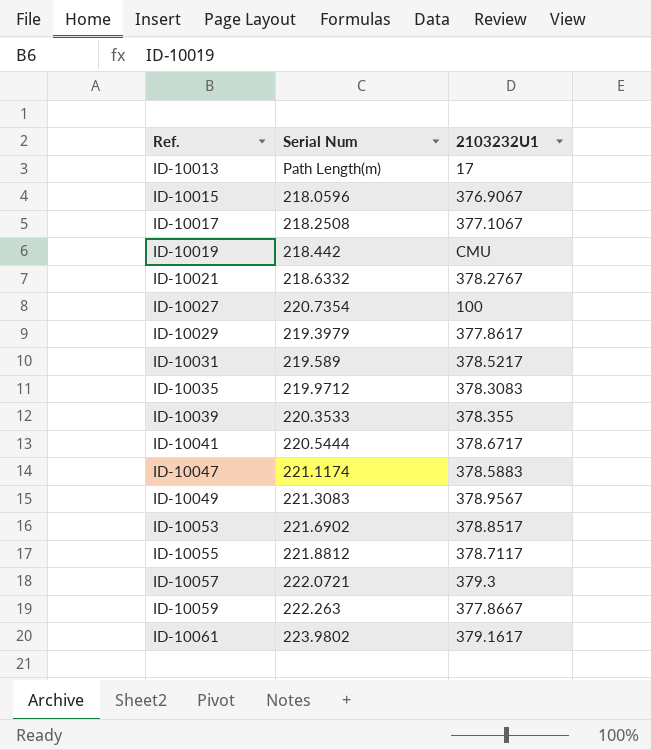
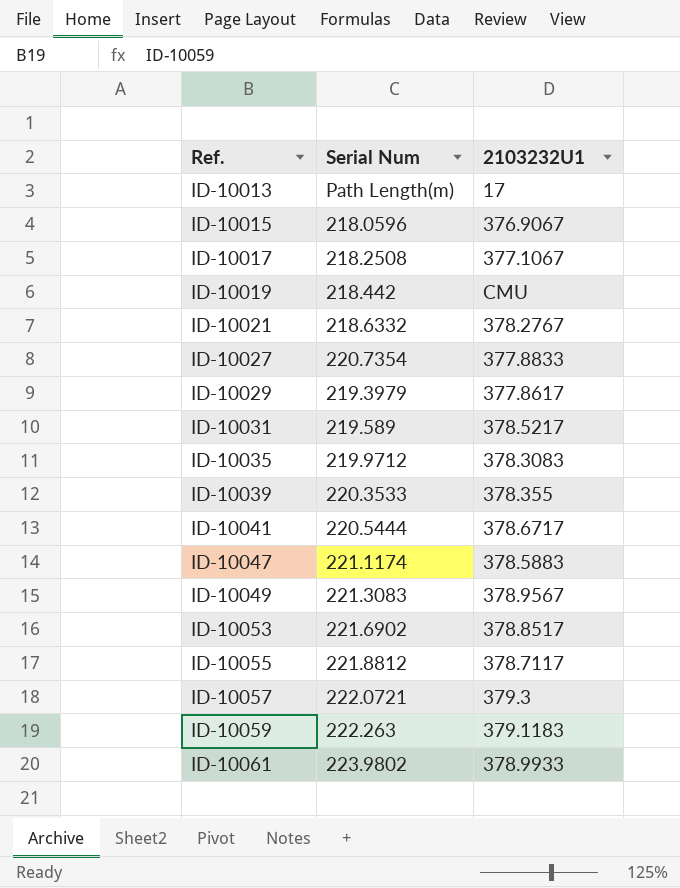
ID-10027 | 2103232U1: 100 -> 377.8833
ID-10059 | 2103232U1: 377.8667 -> 379.1183
ID-10061 | 2103232U1: 379.1617 -> 378.9933

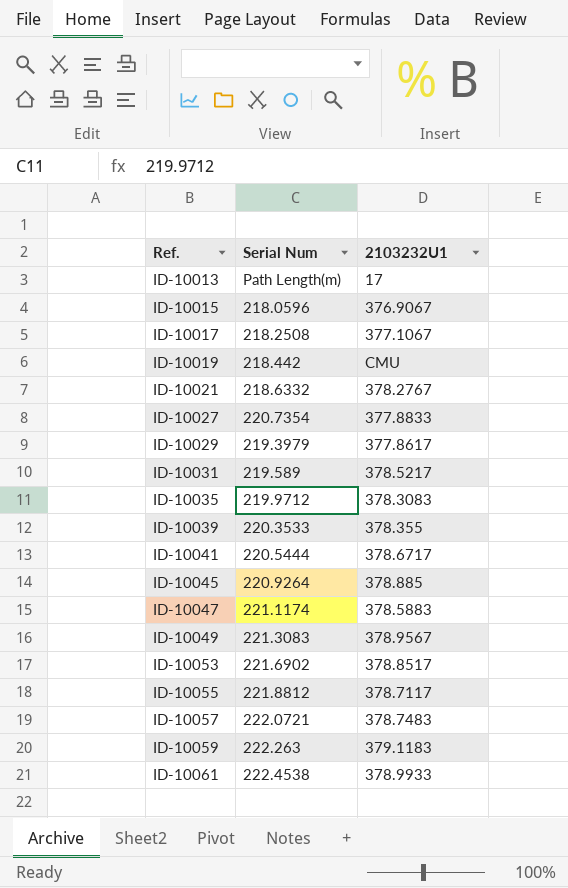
row ID-10045: none -> 220.9264 | 378.885
ID-10057 | 2103232U1: 379.3 -> 378.7483
ID-10061 | Serial Num: 223.9802 -> 222.4538

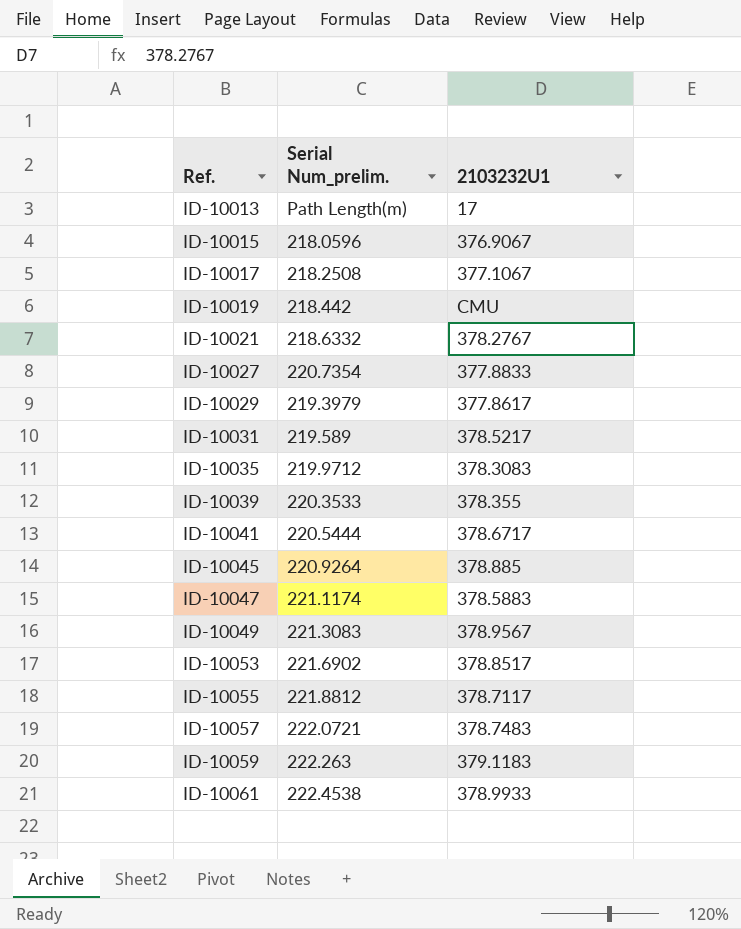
column name: Serial Num -> Serial Num_prelim.

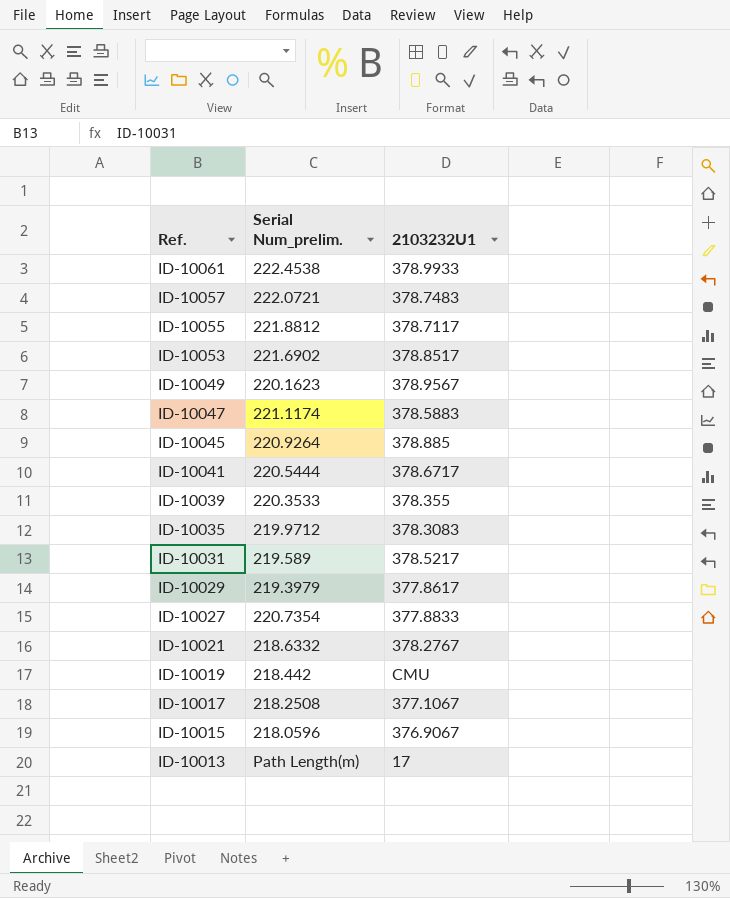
row order: Ref. ascending -> Ref. descending
row ID-10059: 222.263 | 379.1183 -> none
ID-10049 | Serial Num_prelim.: 221.3083 -> 220.1623

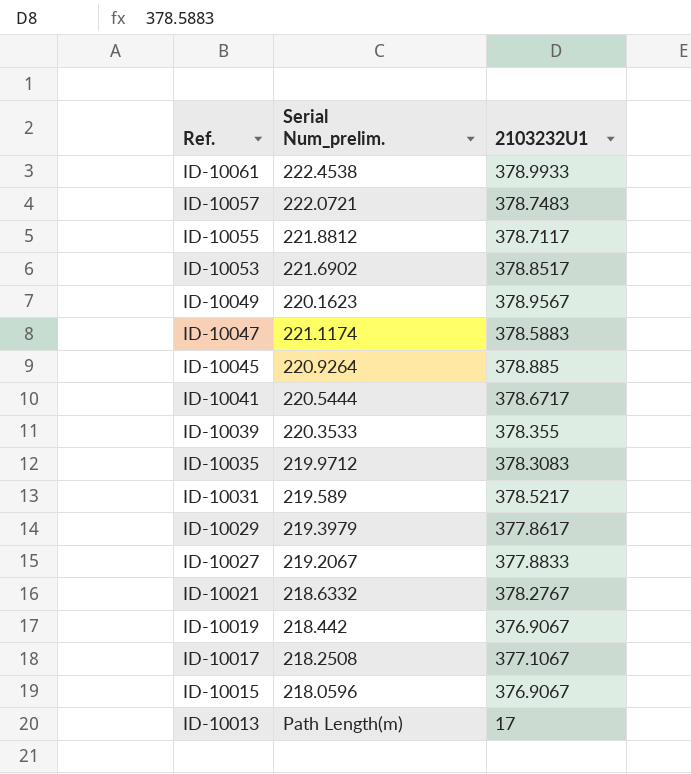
ID-10027 | Serial Num_prelim.: 220.7354 -> 219.2067
ID-10019 | 2103232U1: CMU -> 376.9067

